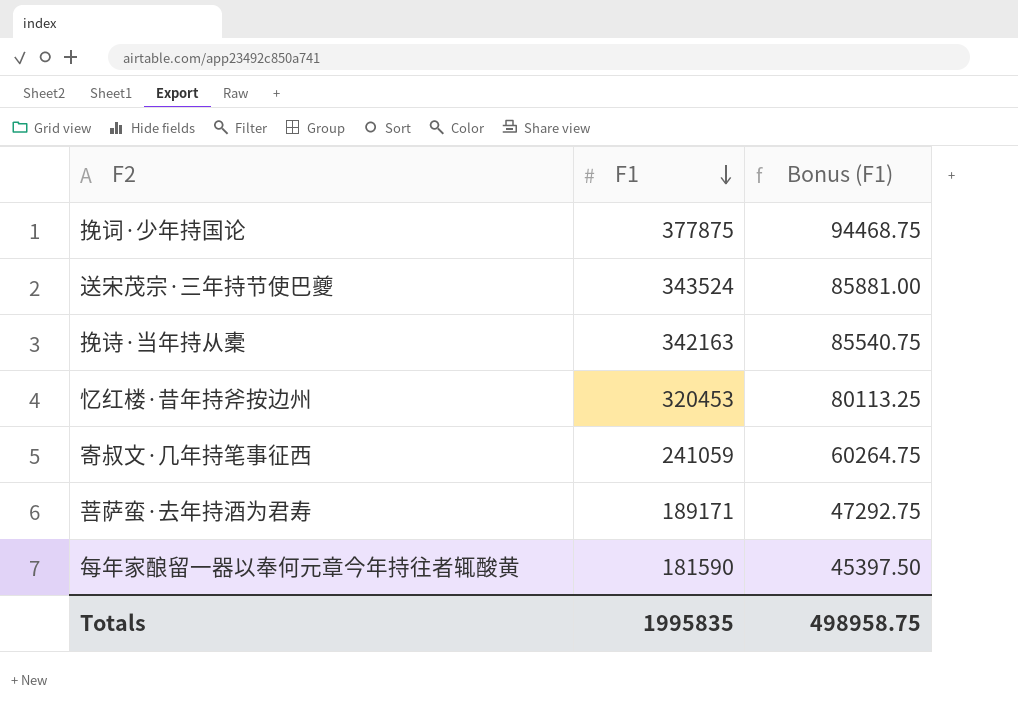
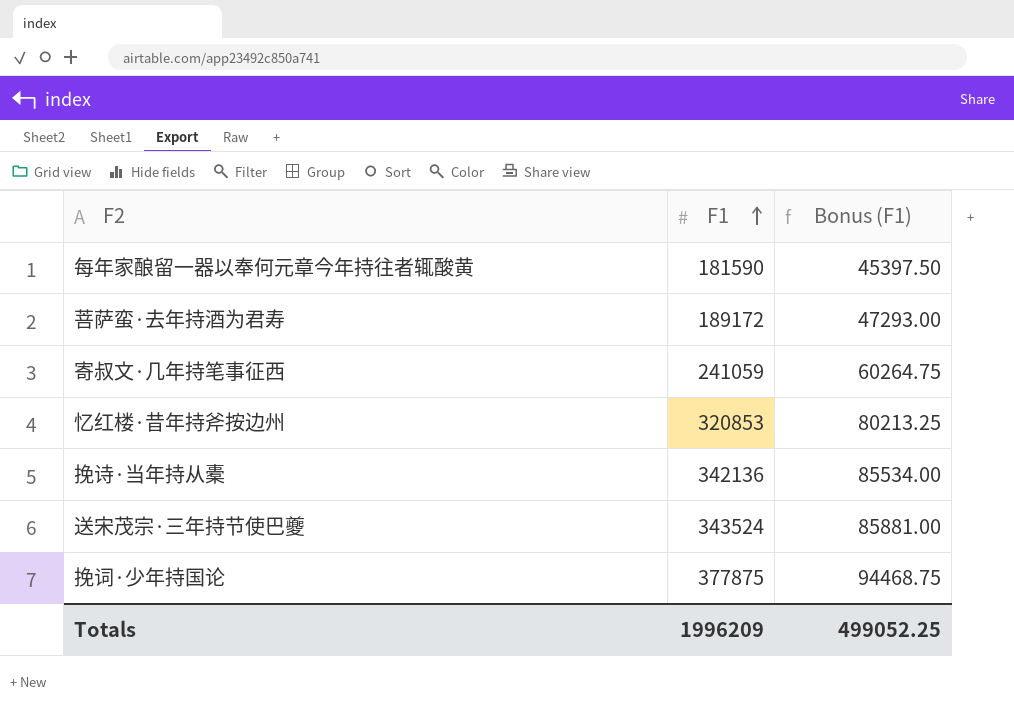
row order: F1 descending -> F1 ascending
菩萨蛮·去年持酒为君寿 | F1: 189171 -> 189172
菩萨蛮·去年持酒为君寿 | Bonus (F1): 47292.75 -> 47293.00
忆红楼·昔年持斧按边州 | F1: 320453 -> 320853
忆红楼·昔年持斧按边州 | Bonus (F1): 80113.25 -> 80213.25
挽诗·当年持从橐 | F1: 342163 -> 342136
挽诗·当年持从橐 | Bonus (F1): 85540.75 -> 85534.00
Totals | F1: 1995835 -> 1996209
Totals | Bonus (F1): 498958.75 -> 499052.25

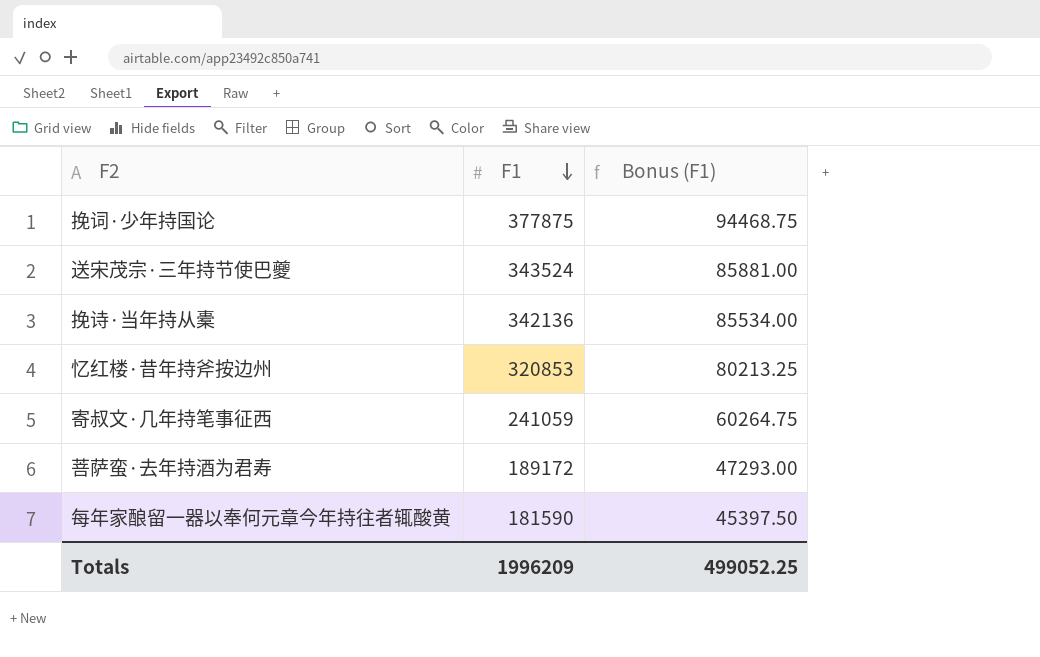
row order: F1 ascending -> F1 descending

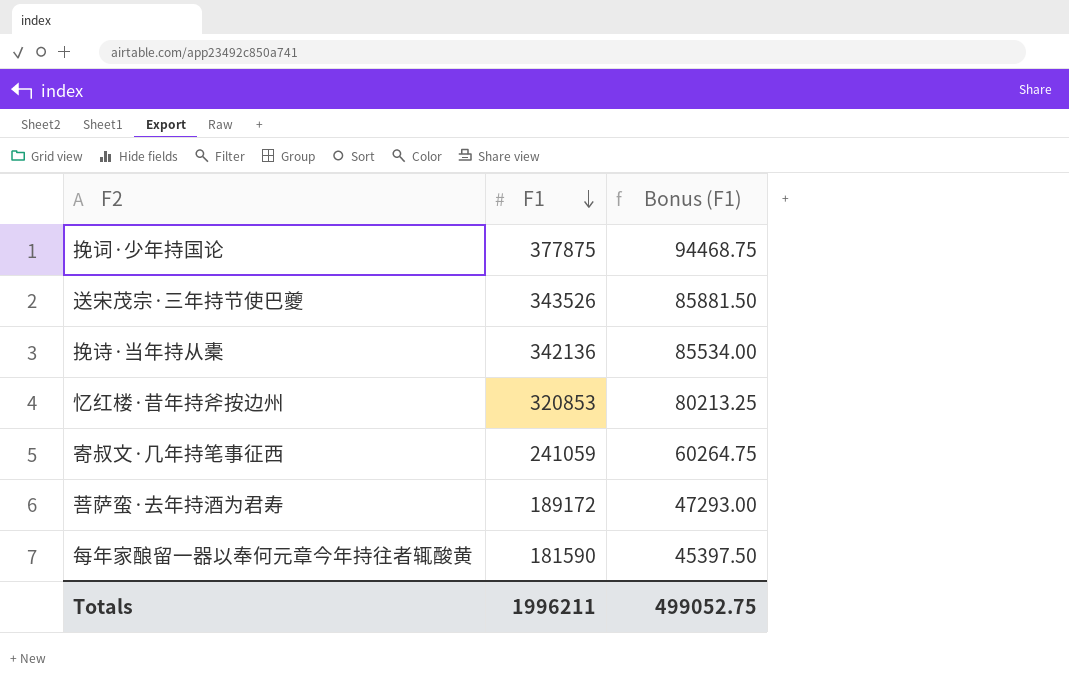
送宋茂宗·三年持节使巴夔 | F1: 343524 -> 343526
送宋茂宗·三年持节使巴夔 | Bonus (F1): 85881.00 -> 85881.50
Totals | F1: 1996209 -> 1996211
Totals | Bonus (F1): 499052.25 -> 499052.75

